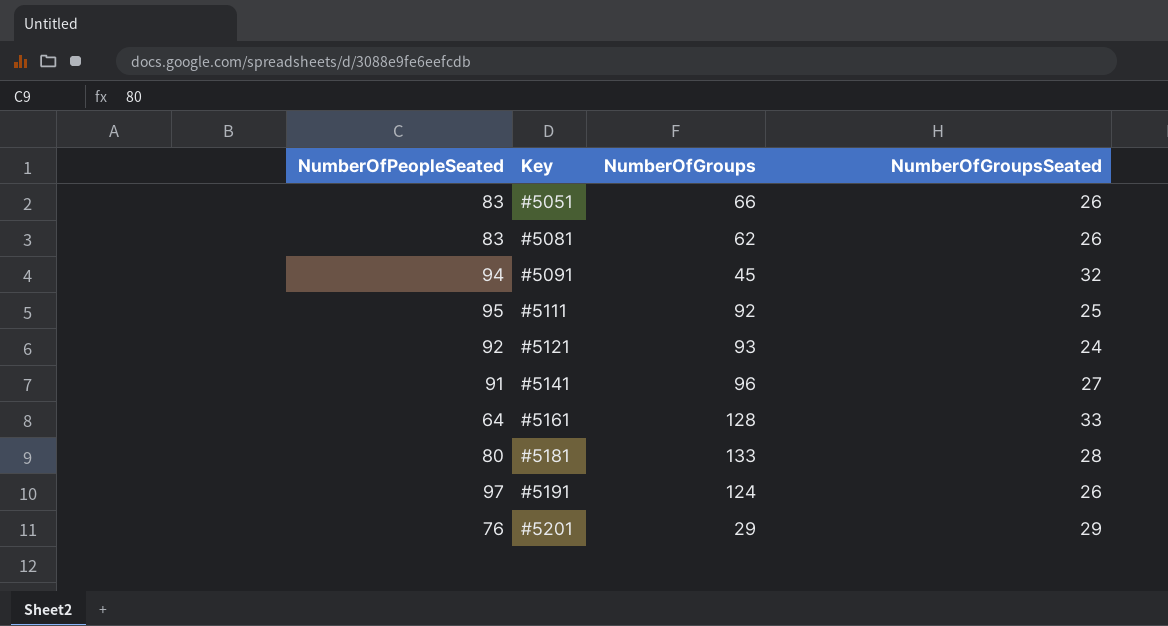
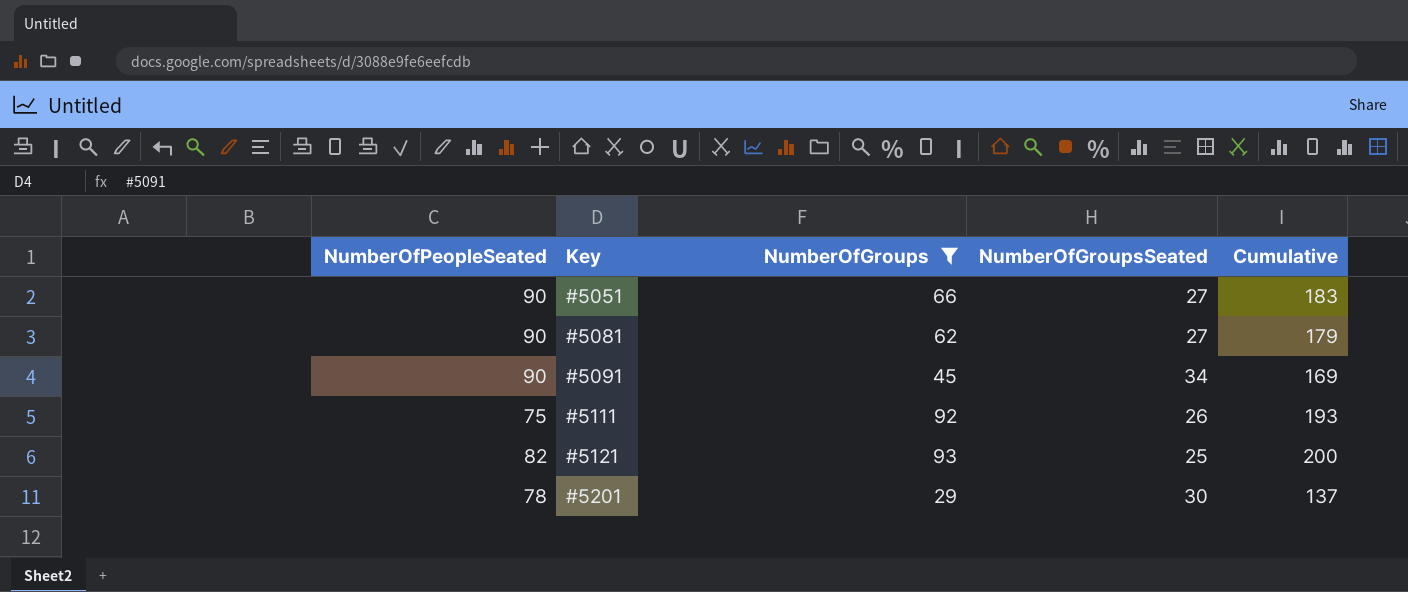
filter: none -> NumberOfGroups <= 93
column Cumulative | formula: none -> [NumberOfPeopleSeated] + [NumberOfGroups] + [NumberOfGroupsSeated]
#5051 | NumberOfPeopleSeated: 83 -> 90
#5051 | NumberOfGroupsSeated: 26 -> 27
#5081 | NumberOfPeopleSeated: 83 -> 90
#5081 | NumberOfGroupsSeated: 26 -> 27
#5091 | NumberOfPeopleSeated: 94 -> 90
#5091 | NumberOfGroupsSeated: 32 -> 34
#5111 | NumberOfPeopleSeated: 95 -> 75
#5111 | NumberOfGroupsSeated: 25 -> 26
#5121 | NumberOfPeopleSeated: 92 -> 82
#5121 | NumberOfGroupsSeated: 24 -> 25
#5201 | NumberOfPeopleSeated: 76 -> 78
#5201 | NumberOfGroupsSeated: 29 -> 30

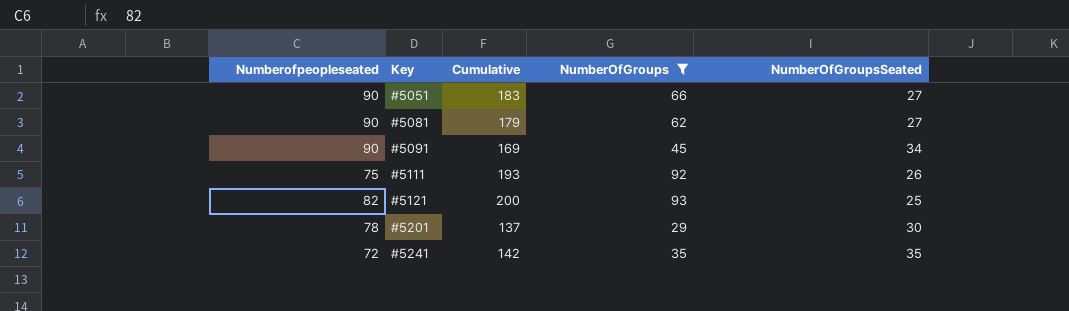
column name: NumberOfPeopleSeated -> Numberofpeopleseated
column Cumulative | position: 5 -> 3
row #5241: none -> 72 | 142 | 35 | 35

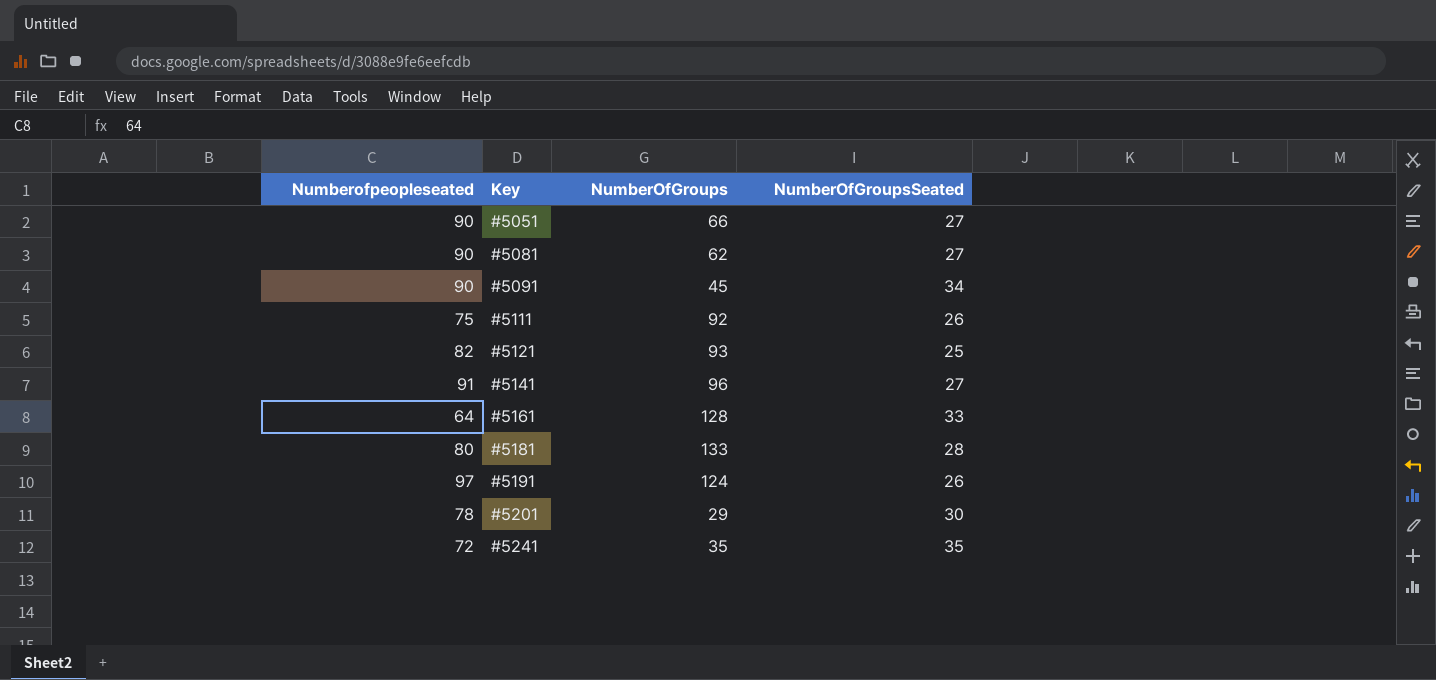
filter: NumberOfGroups <= 93 -> none
column Cumulative | formula: [Numberofpeopleseated] + [NumberOfGroups] + [NumberOfGroupsSeated] -> none

